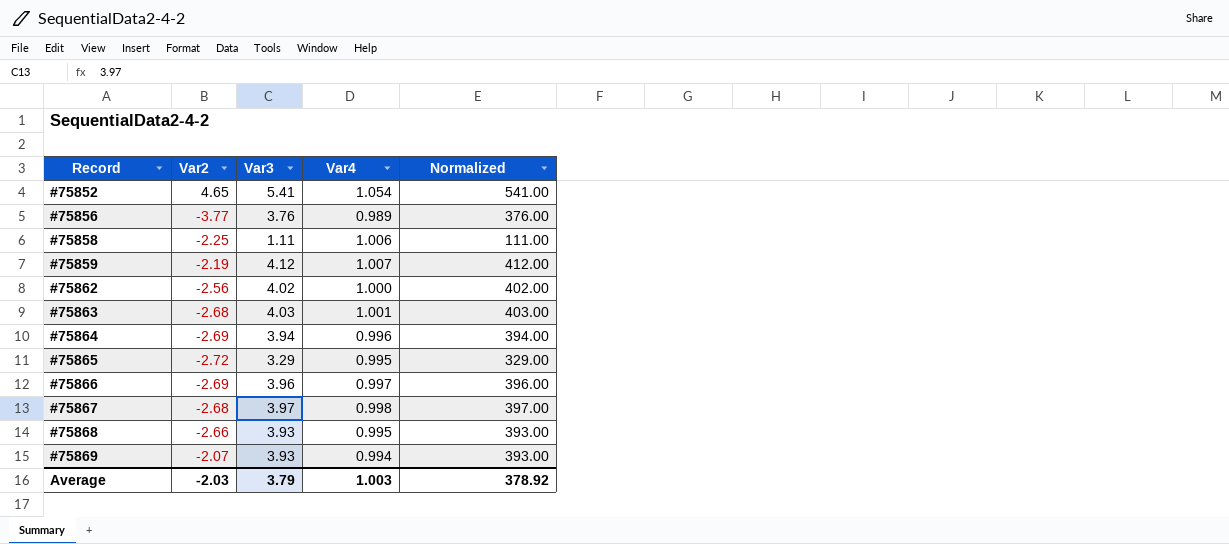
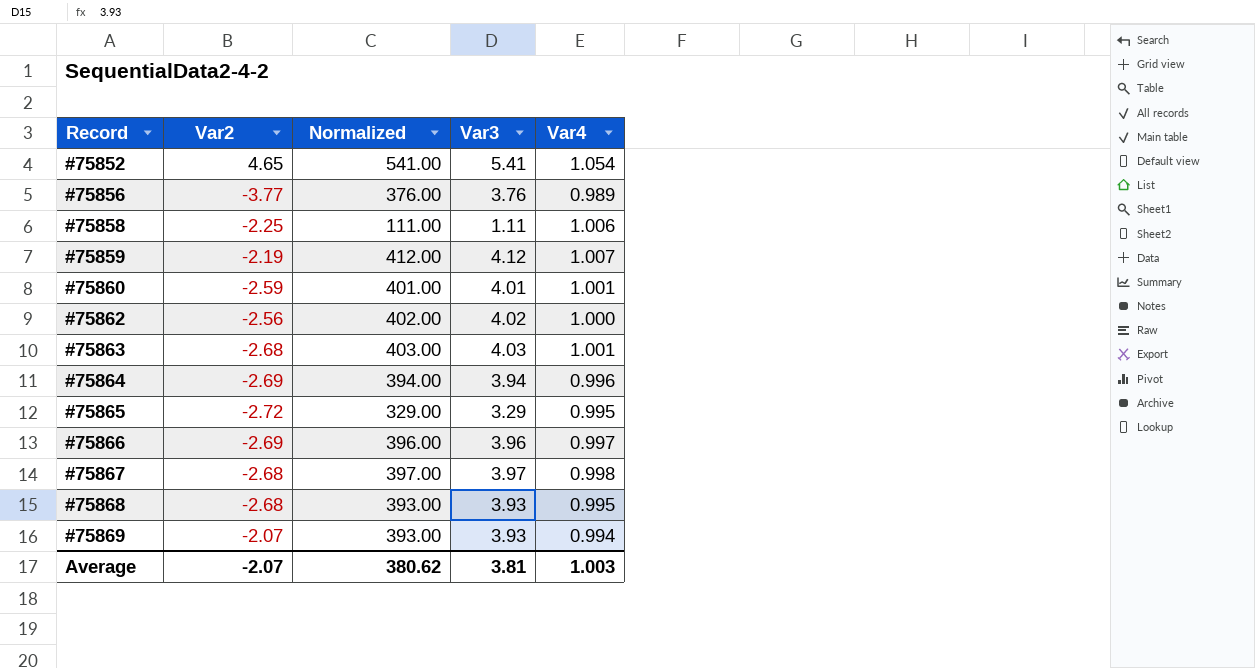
column Normalized | position: 5 -> 3
row #75860: none -> -2.59 | 401.00 | 4.01 | 1.001
#75868 | Var2: -2.66 -> -2.68
Average | Var2: -2.03 -> -2.07
Average | Normalized: 378.92 -> 380.62
Average | Var3: 3.79 -> 3.81

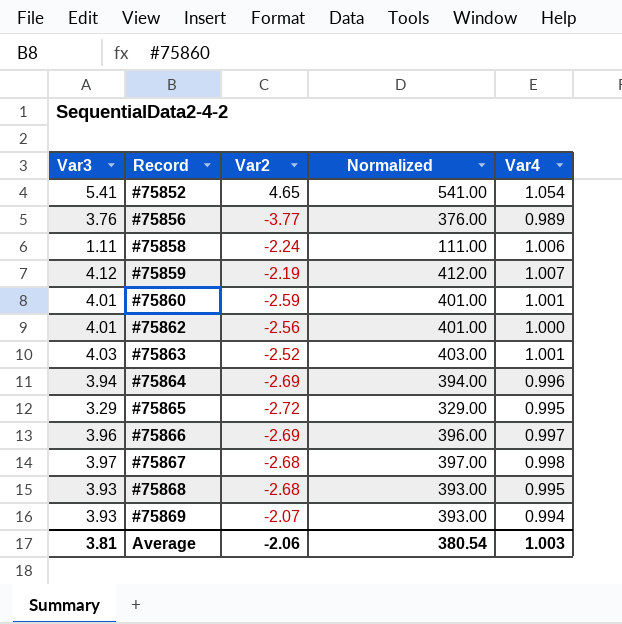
column Var3 | position: 4 -> 1
#75858 | Var2: -2.25 -> -2.24
#75862 | Var3: 4.02 -> 4.01
#75862 | Normalized: 402.00 -> 401.00
#75863 | Var2: -2.68 -> -2.52
Average | Var2: -2.07 -> -2.06
Average | Normalized: 380.62 -> 380.54

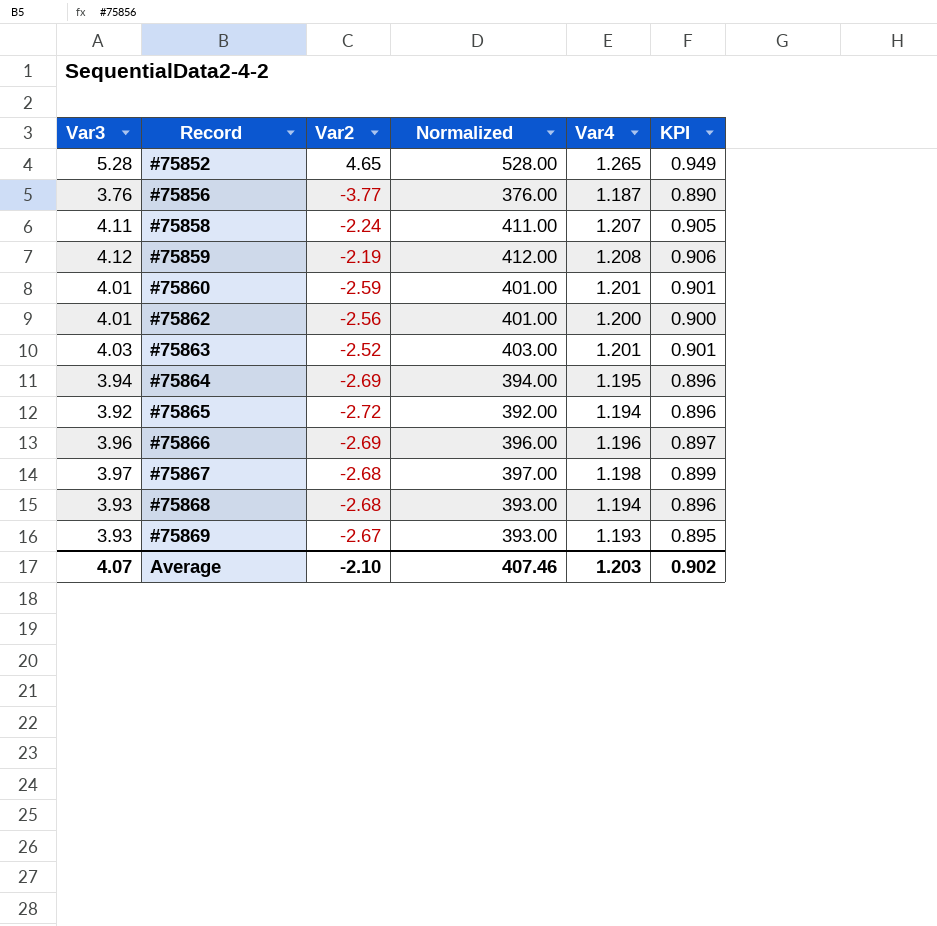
column KPI | formula: none -> [Var4] * 0.75
#75852 | Var3: 5.41 -> 5.28
#75852 | Normalized: 541.00 -> 528.00
#75852 | Var4: 1.054 -> 1.265
#75856 | Var4: 0.989 -> 1.187
#75858 | Var3: 1.11 -> 4.11
#75858 | Normalized: 111.00 -> 411.00
#75858 | Var4: 1.006 -> 1.207
#75859 | Var4: 1.007 -> 1.208
#75860 | Var4: 1.001 -> 1.201
#75862 | Var4: 1.000 -> 1.200
#75863 | Var4: 1.001 -> 1.201
#75864 | Var4: 0.996 -> 1.195
#75865 | Var3: 3.29 -> 3.92
#75865 | Normalized: 329.00 -> 392.00
#75865 | Var4: 0.995 -> 1.194
#75866 | Var4: 0.997 -> 1.196
#75867 | Var4: 0.998 -> 1.198
#75868 | Var4: 0.995 -> 1.194
#75869 | Var2: -2.07 -> -2.67
#75869 | Var4: 0.994 -> 1.193
Average | Var3: 3.81 -> 4.07
Average | Var2: -2.06 -> -2.10
Average | Normalized: 380.54 -> 407.46
Average | Var4: 1.003 -> 1.203

